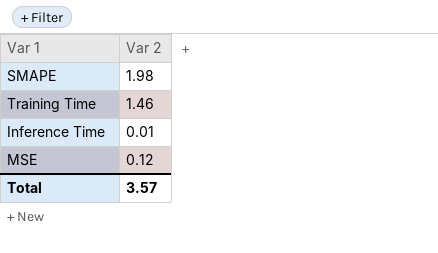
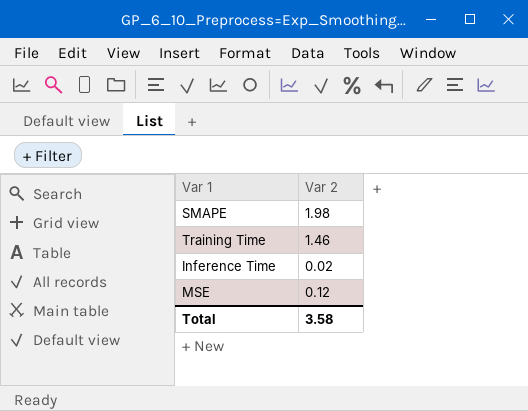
Inference Time | Var 2: 0.01 -> 0.02
Total | Var 2: 3.57 -> 3.58

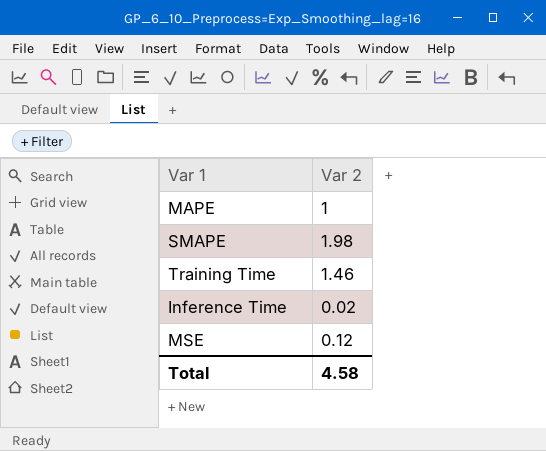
row MAPE: none -> 1
Total | Var 2: 3.58 -> 4.58

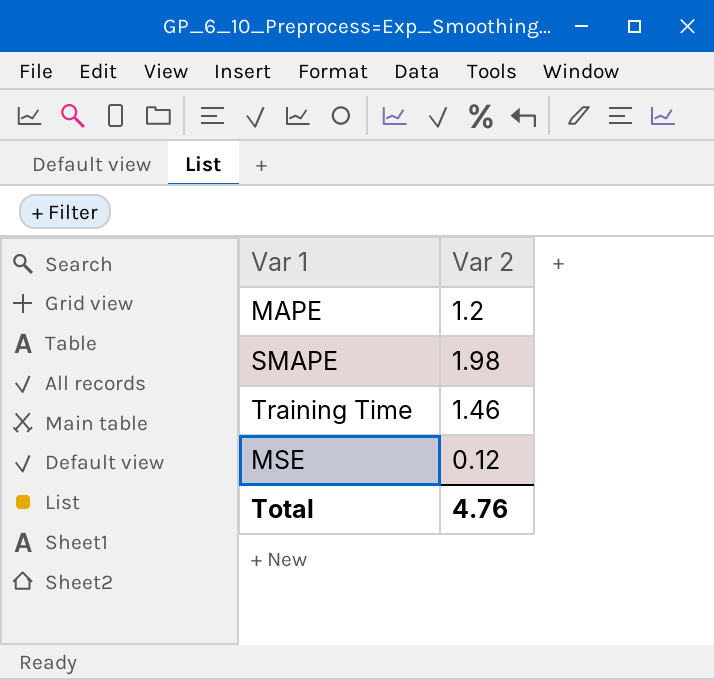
row Inference Time: 0.02 -> none
MAPE | Var 2: 1 -> 1.2
Total | Var 2: 4.58 -> 4.76

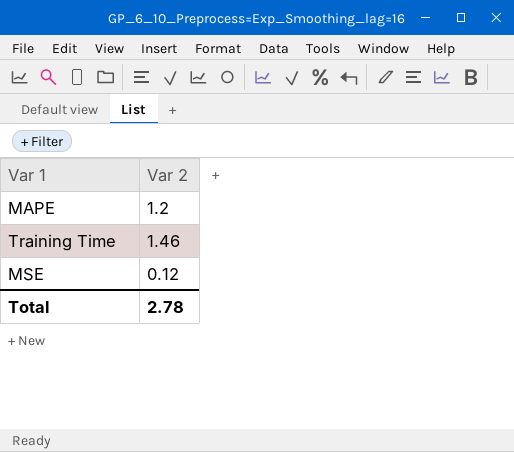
row SMAPE: 1.98 -> none
Total | Var 2: 4.76 -> 2.78

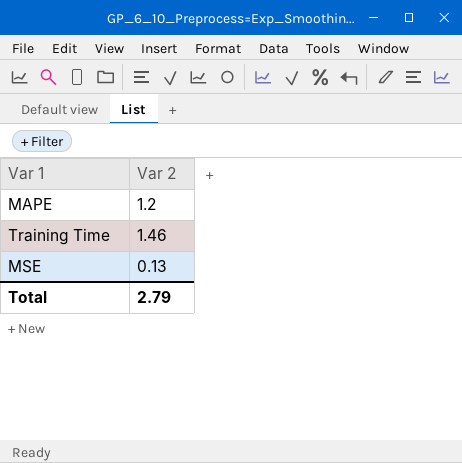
MSE | Var 2: 0.12 -> 0.13
Total | Var 2: 2.78 -> 2.79

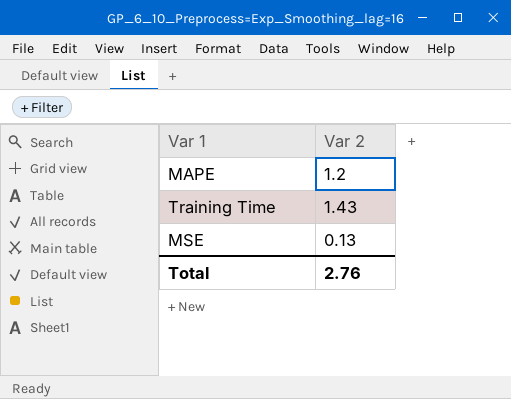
Training Time | Var 2: 1.46 -> 1.43
Total | Var 2: 2.79 -> 2.76

